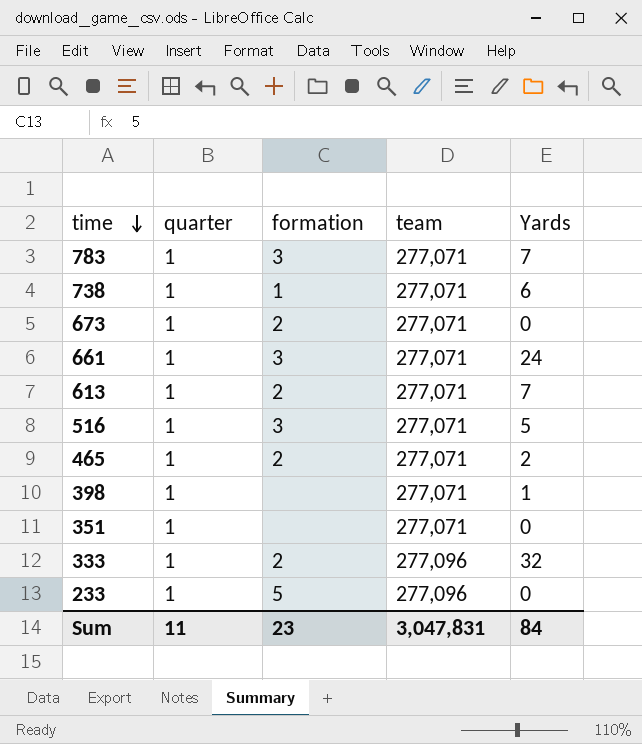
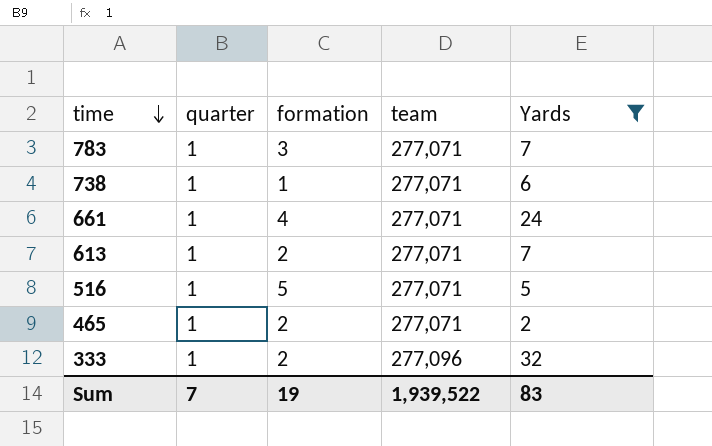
filter: none -> Yards >= 2
661 | formation: 3 -> 4
516 | formation: 3 -> 5
Sum | quarter: 11 -> 7
Sum | formation: 23 -> 19
Sum | team: 3,047,831 -> 1,939,522
Sum | Yards: 84 -> 83

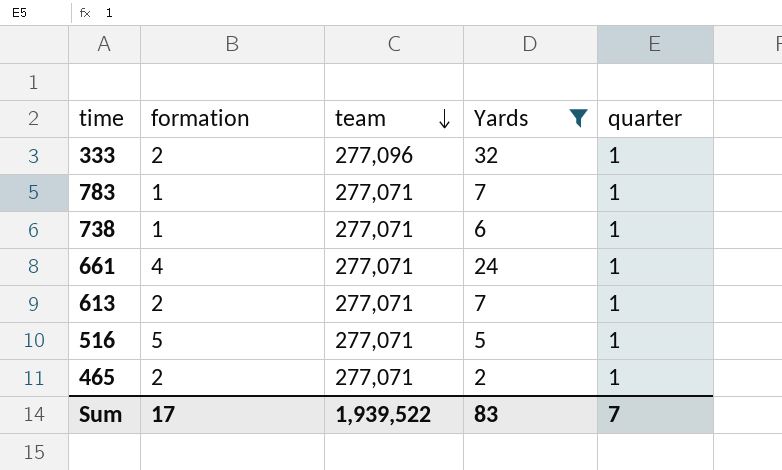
row order: time descending -> team descending
column quarter | position: 2 -> 5
783 | formation: 3 -> 1
Sum | formation: 19 -> 17

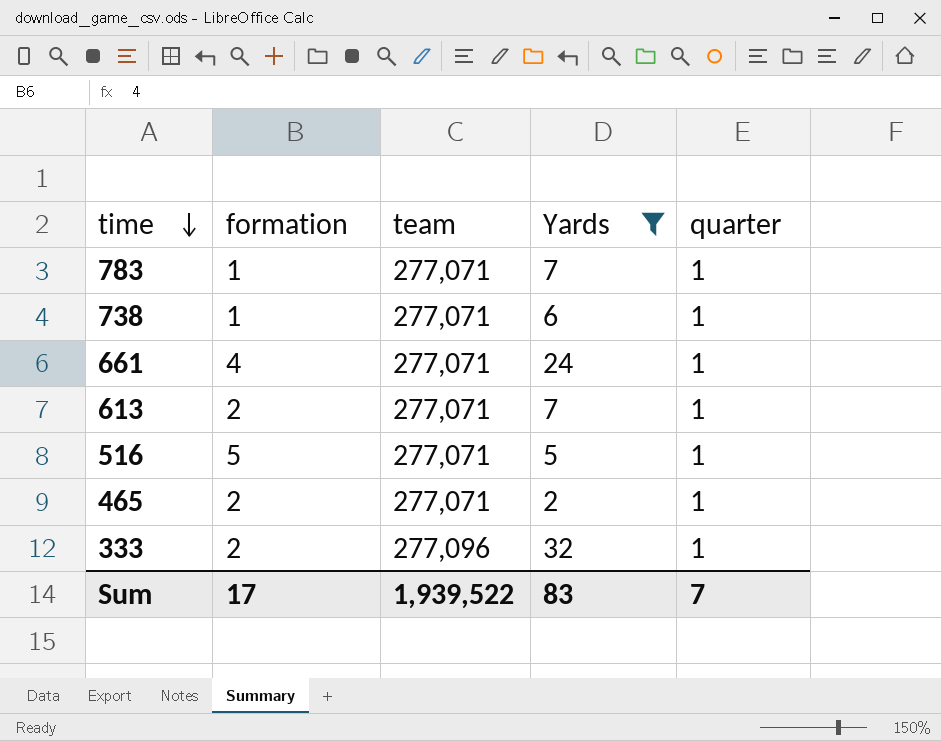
row order: team descending -> time descending

